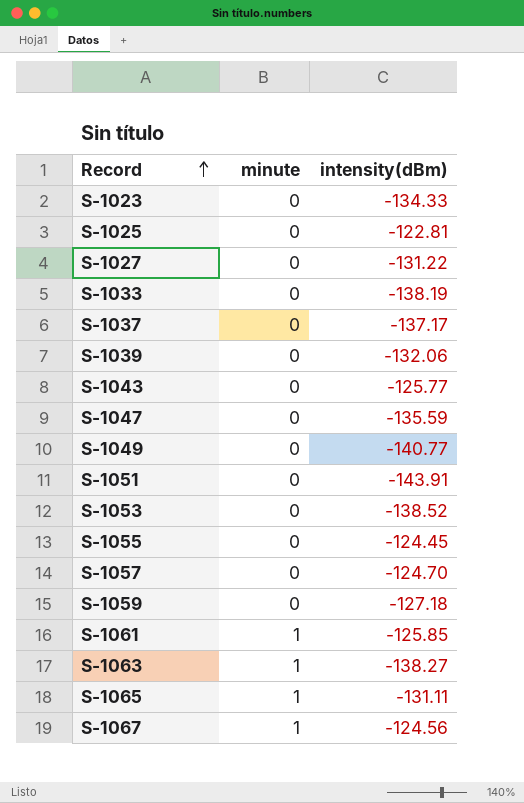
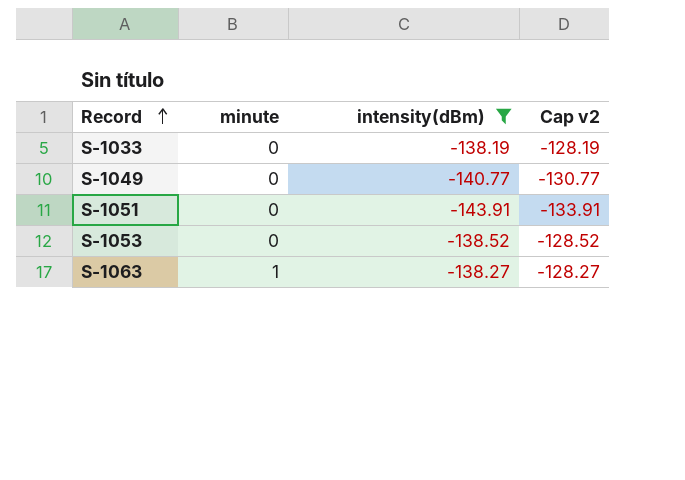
filter: none -> intensity(dBm) <= -138.19
column Cap v2 | formula: none -> [intensity(dBm)] + 10

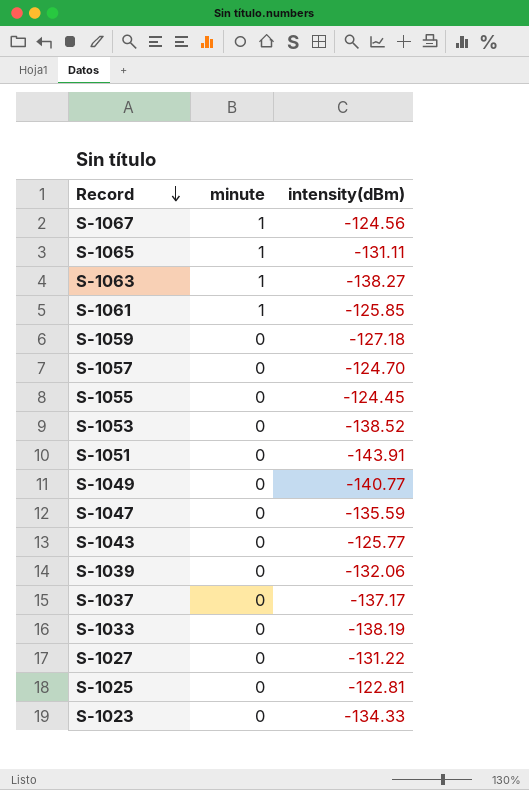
filter: intensity(dBm) <= -138.19 -> none
row order: Record ascending -> Record descending
column Cap v2 | formula: [intensity(dBm)] + 10 -> none

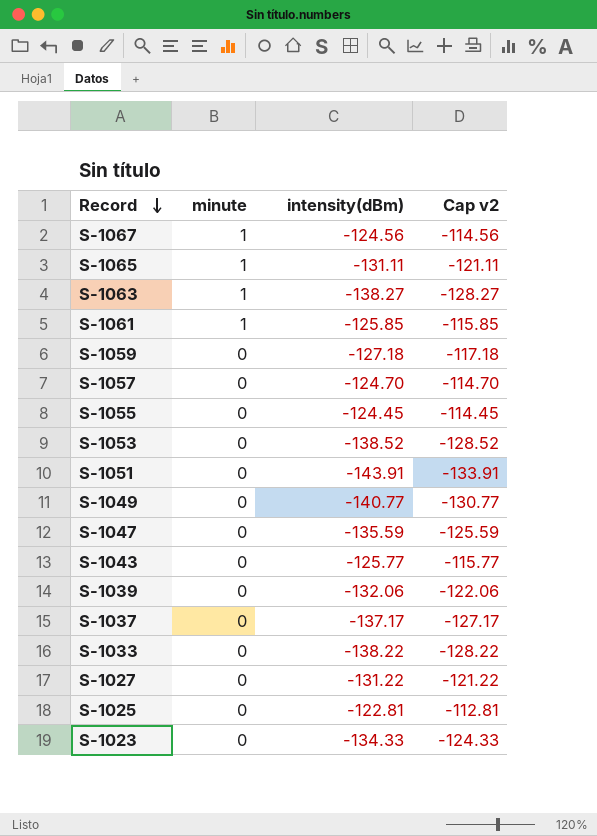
column Cap v2 | formula: none -> [intensity(dBm)] + 10
S-1033 | intensity(dBm): -138.19 -> -138.22

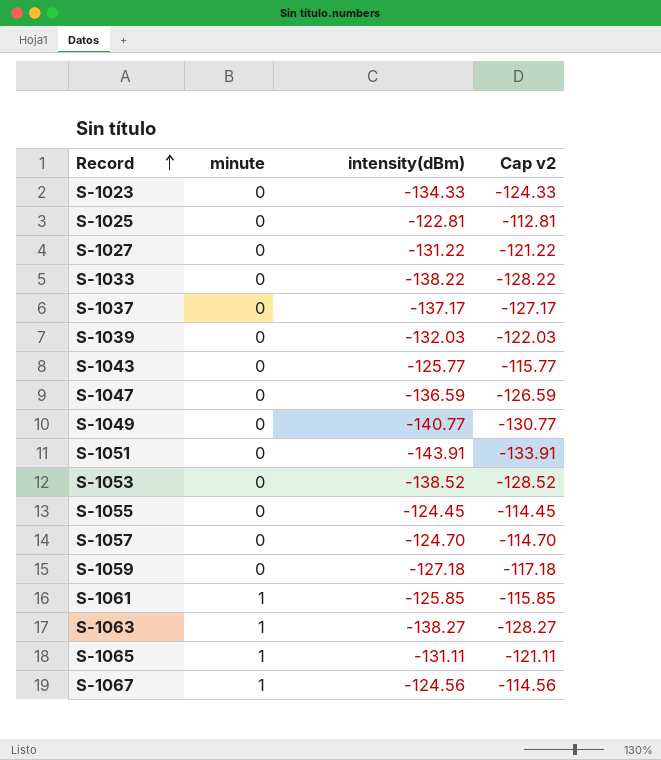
row order: Record descending -> Record ascending
S-1039 | intensity(dBm): -132.06 -> -132.03
S-1039 | Cap v2: -122.06 -> -122.03
S-1047 | intensity(dBm): -135.59 -> -136.59
S-1047 | Cap v2: -125.59 -> -126.59

